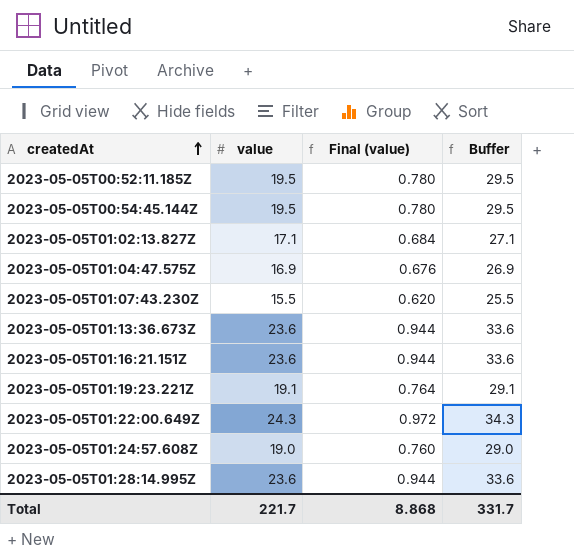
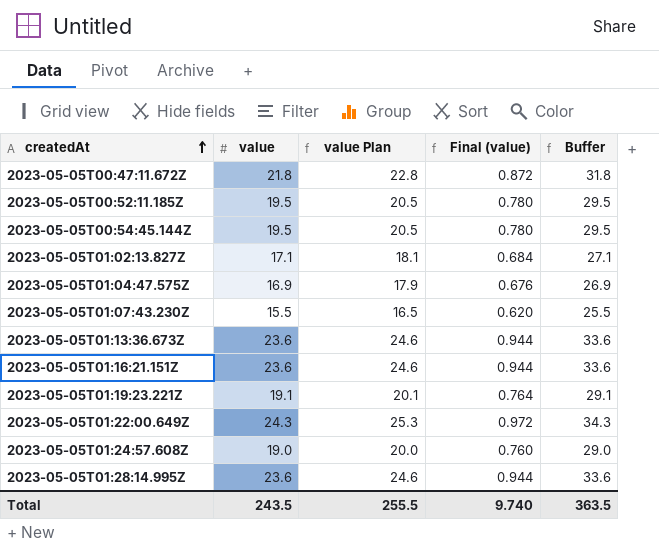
column value Plan | formula: none -> [value] + 1
row 2023-05-05T00:47:11.672Z: none -> 21.8 | 22.8 | 0.872 | 31.8
Total | value: 221.7 -> 243.5
Total | Final (value): 8.868 -> 9.740
Total | Buffer: 331.7 -> 363.5

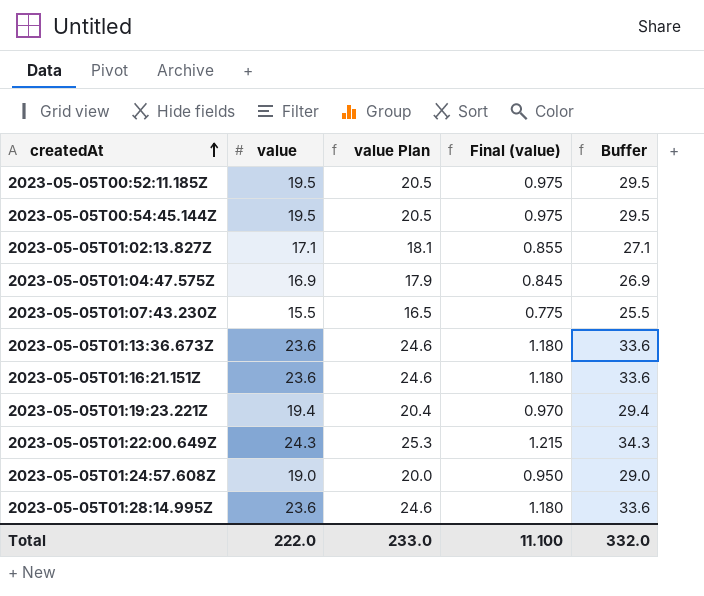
column Final (value) | formula: [value] * 0.04 -> [value] * 0.05
row 2023-05-05T00:47:11.672Z: 21.8 | 22.8 | 0.872 | 31.8 -> none
2023-05-05T01:19:23.221Z | value: 19.1 -> 19.4
2023-05-05T01:19:23.221Z | value Plan: 20.1 -> 20.4
2023-05-05T01:19:23.221Z | Buffer: 29.1 -> 29.4
Total | value: 243.5 -> 222.0
Total | value Plan: 255.5 -> 233.0
Total | Final (value): 9.740 -> 11.100
Total | Buffer: 363.5 -> 332.0

